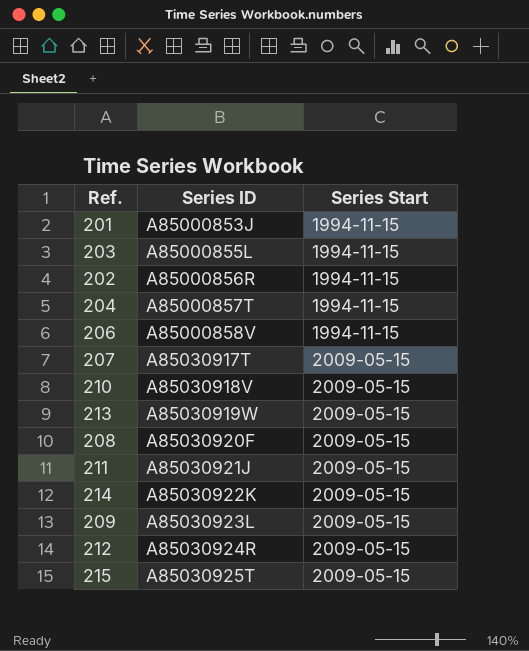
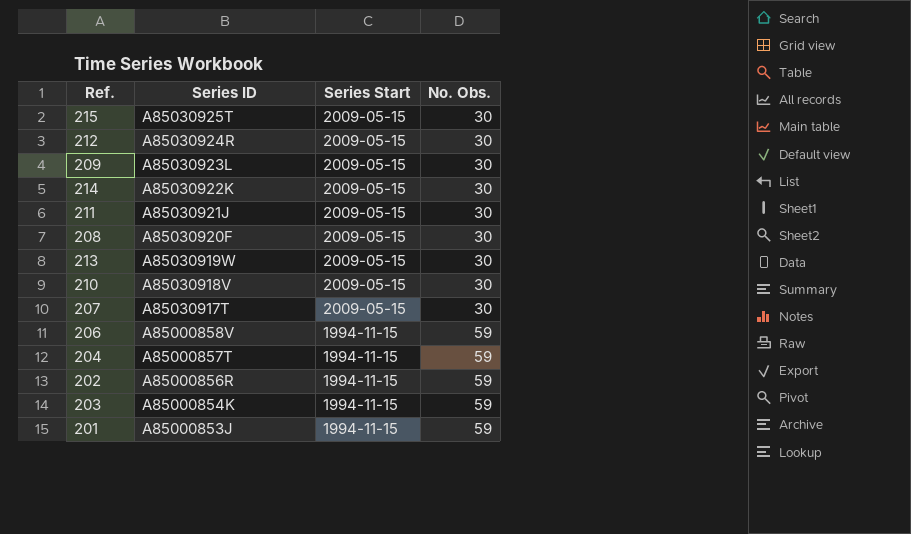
row order: Series ID ascending -> Series ID descending
column No. Obs. | position: none -> 4
203 | Series ID: A85000855L -> A85000854K

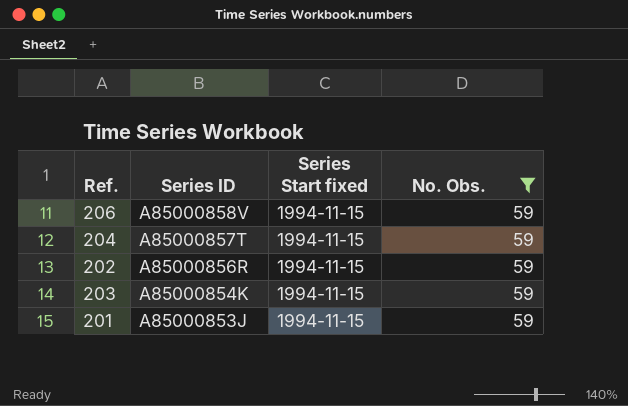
filter: none -> No. Obs. = 59
column name: Series Start -> Series Start fixed

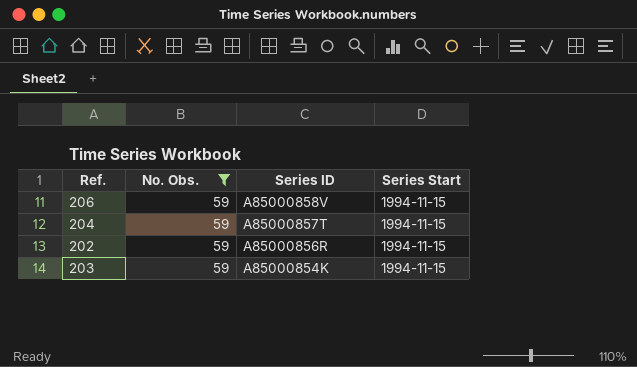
column No. Obs. | position: 4 -> 2
column name: Series Start fixed -> Series Start
row 201: A85000853J | 1994-11-15 | 59 -> none

